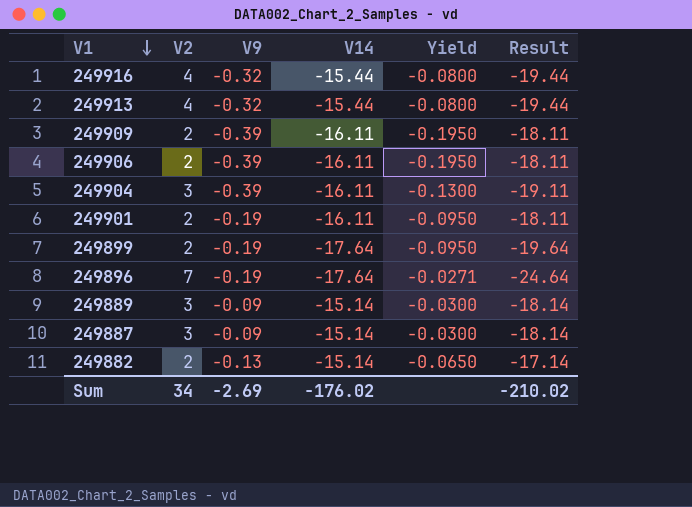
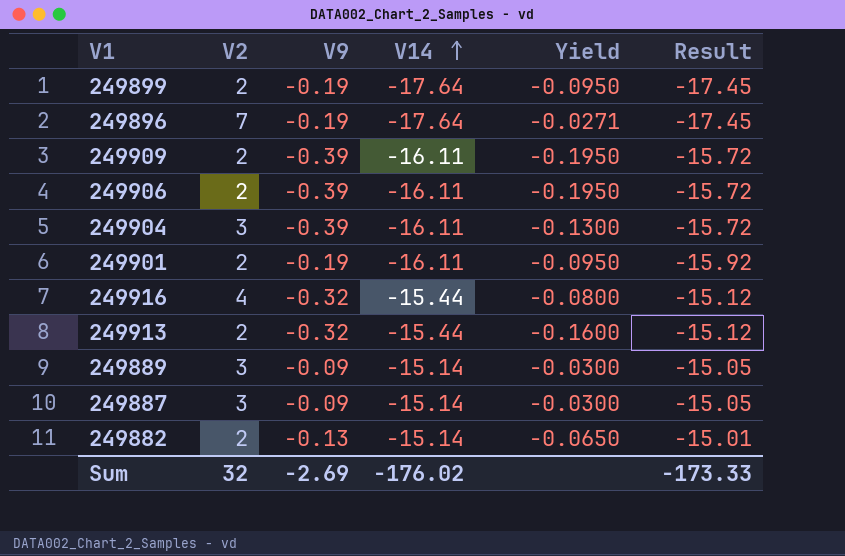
row order: V1 descending -> V14 ascending
column Result | formula: [V14] - [V2] -> [V14] - [V9]
249913 | V2: 4 -> 2
249913 | Yield: -0.0800 -> -0.1600
Sum | V2: 34 -> 32
Sum | Result: -210.02 -> -173.33

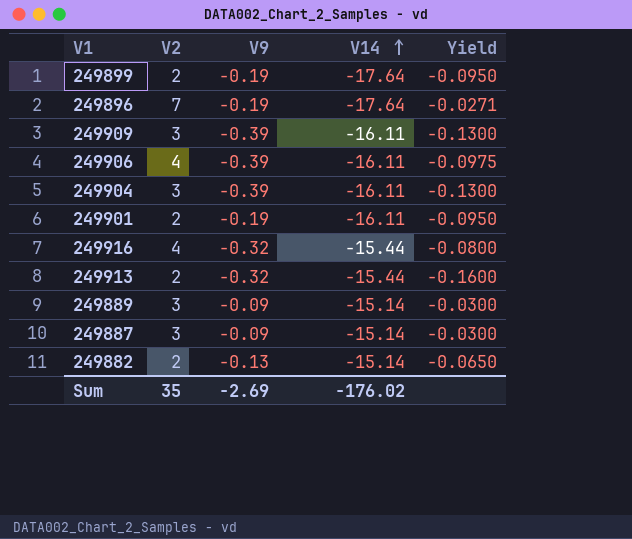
column Result | formula: [V14] - [V9] -> none
249909 | V2: 2 -> 3
249909 | Yield: -0.1950 -> -0.1300
249906 | V2: 2 -> 4
249906 | Yield: -0.1950 -> -0.0975
Sum | V2: 32 -> 35

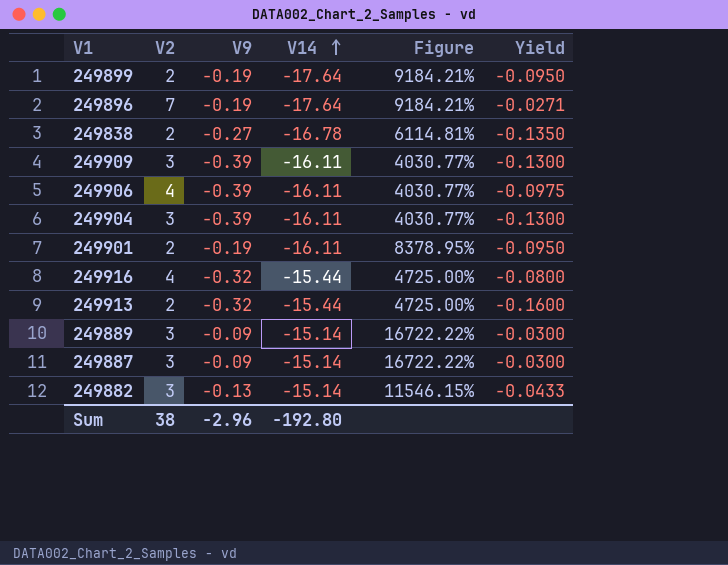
column Figure | formula: none -> ([V14] - [V9]) / [V9]
row 249838: none -> 2 | -0.27 | -16.78 | 6114.81% | -0.1350
249882 | V2: 2 -> 3
249882 | Yield: -0.0650 -> -0.0433
Sum | V2: 35 -> 38
Sum | V9: -2.69 -> -2.96
Sum | V14: -176.02 -> -192.80

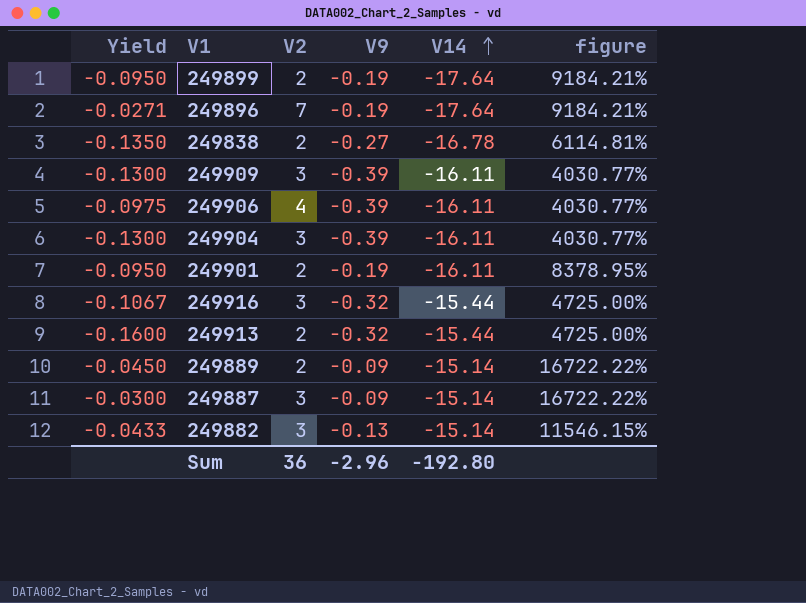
column Yield | position: 6 -> 1
column name: Figure -> figure
249916 | Yield: -0.0800 -> -0.1067
249916 | V2: 4 -> 3
249889 | Yield: -0.0300 -> -0.0450
249889 | V2: 3 -> 2
Sum | V2: 38 -> 36

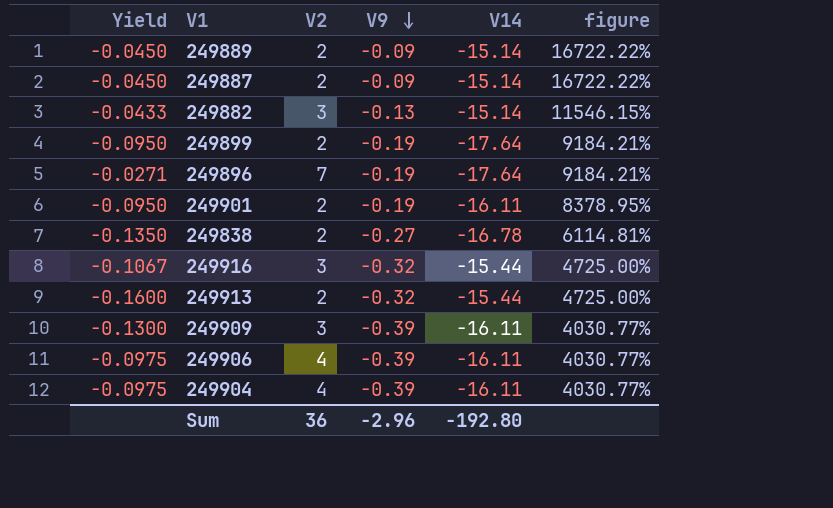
row order: V14 ascending -> V9 descending
249887 | Yield: -0.0300 -> -0.0450
249887 | V2: 3 -> 2
249904 | Yield: -0.1300 -> -0.0975
249904 | V2: 3 -> 4

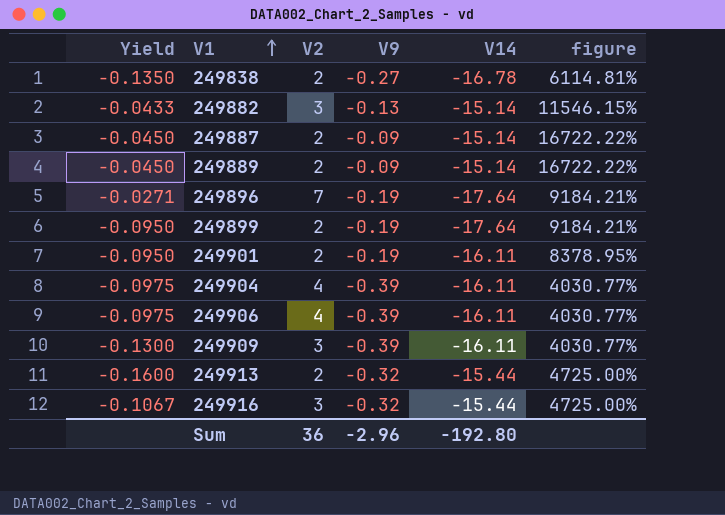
row order: V9 descending -> V1 ascending

